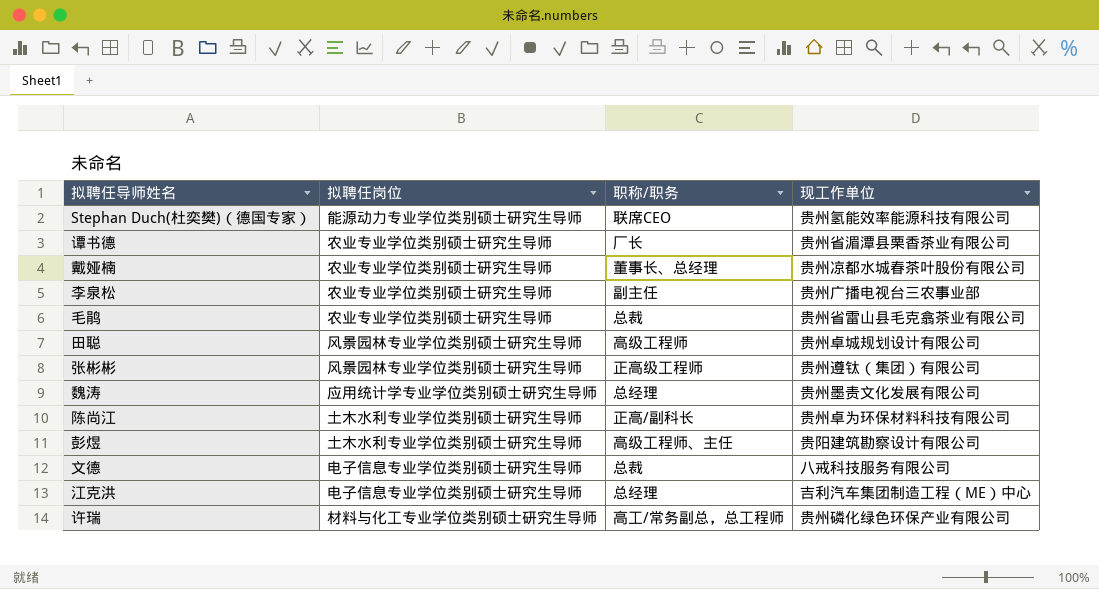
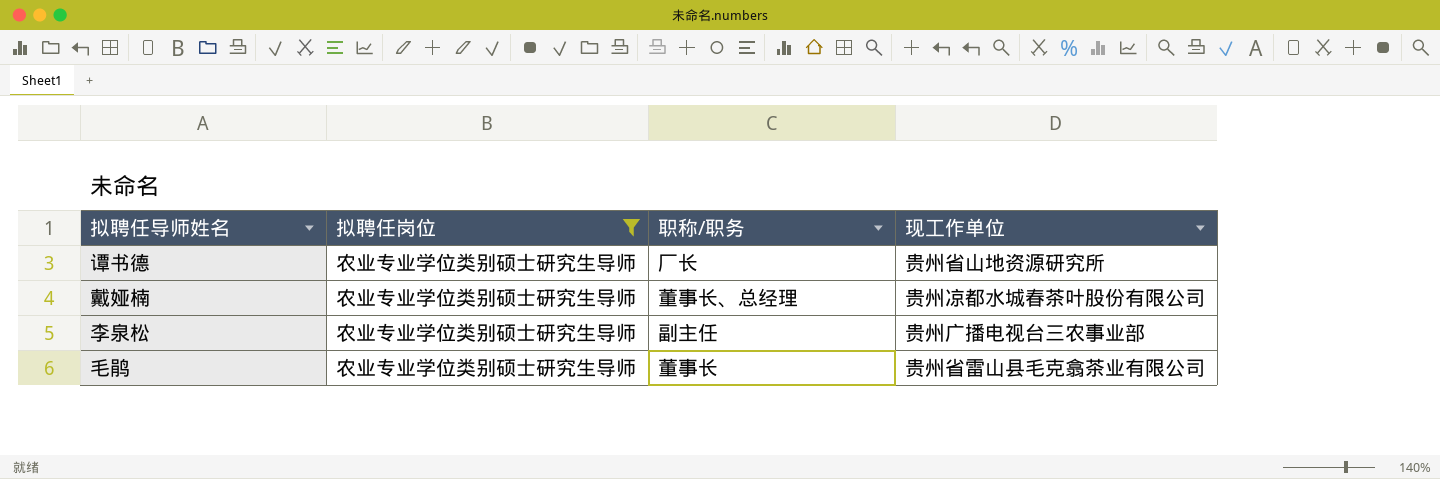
filter: none -> 拟聘任岗位 = 农业专业学位类别硕士研究生导师
谭书德 | 现工作单位: 贵州省湄潭县栗香茶业有限公司 -> 贵州省山地资源研究所
毛鹃 | 职称/职务: 总裁 -> 董事长

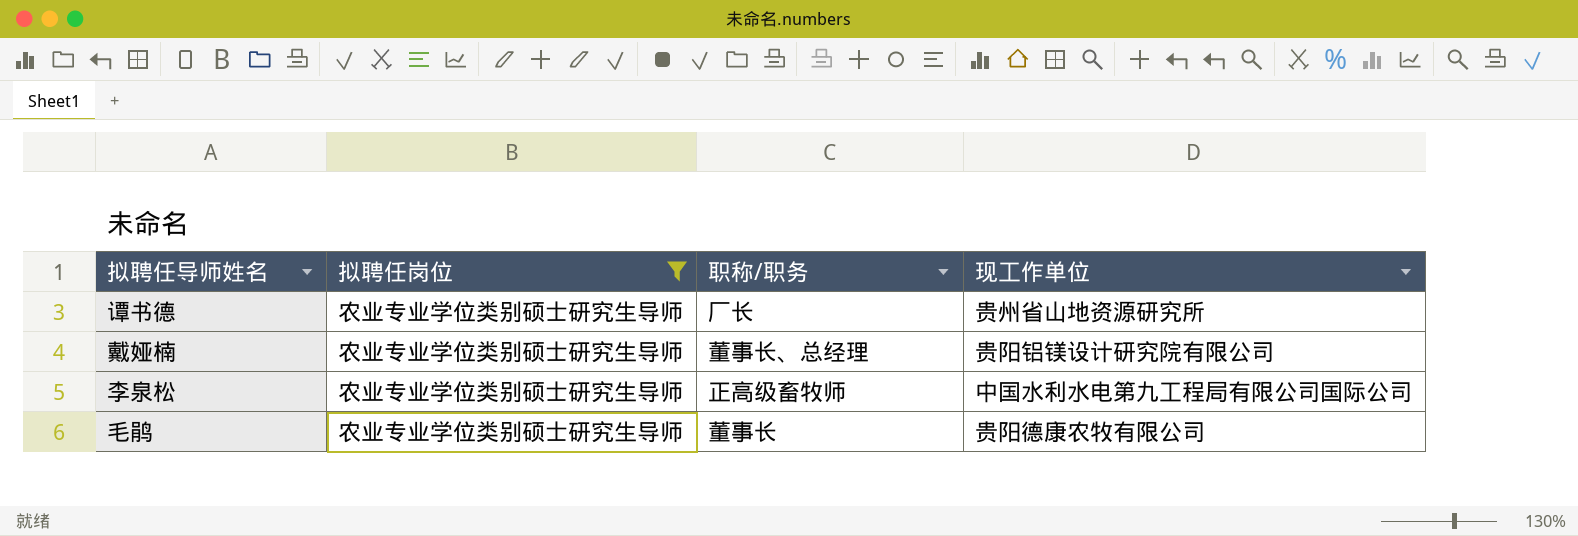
戴娅楠 | 现工作单位: 贵州凉都水城春茶叶股份有限公司 -> 贵阳铝镁设计研究院有限公司
李泉松 | 职称/职务: 副主任 -> 正高级畜牧师
李泉松 | 现工作单位: 贵州广播电视台三农事业部 -> 中国水利水电第九工程局有限公司国际公司
毛鹃 | 现工作单位: 贵州省雷山县毛克翕茶业有限公司 -> 贵阳德康农牧有限公司

